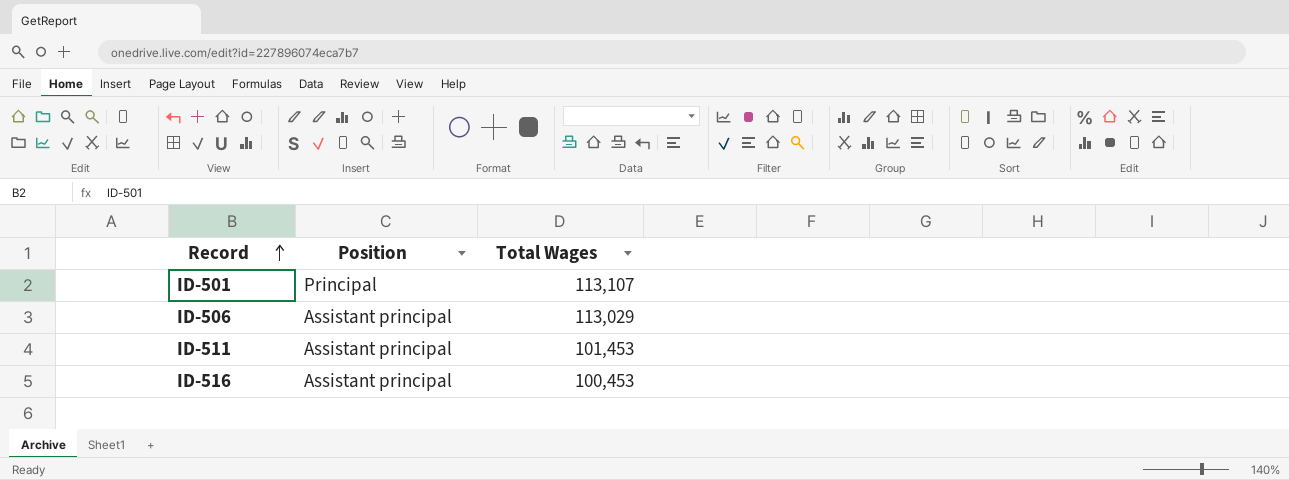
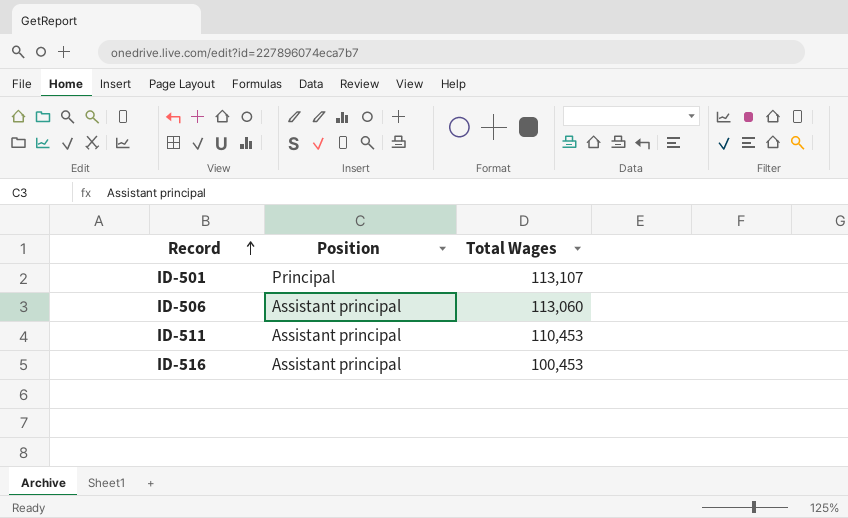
ID-506 | Total Wages: 113,029 -> 113,060
ID-511 | Total Wages: 101,453 -> 110,453

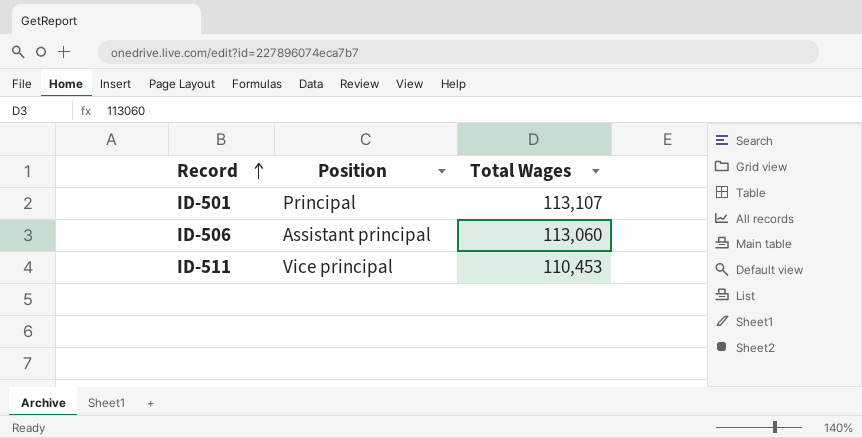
row ID-516: Assistant principal | 100,453 -> none
ID-511 | Position: Assistant principal -> Vice principal

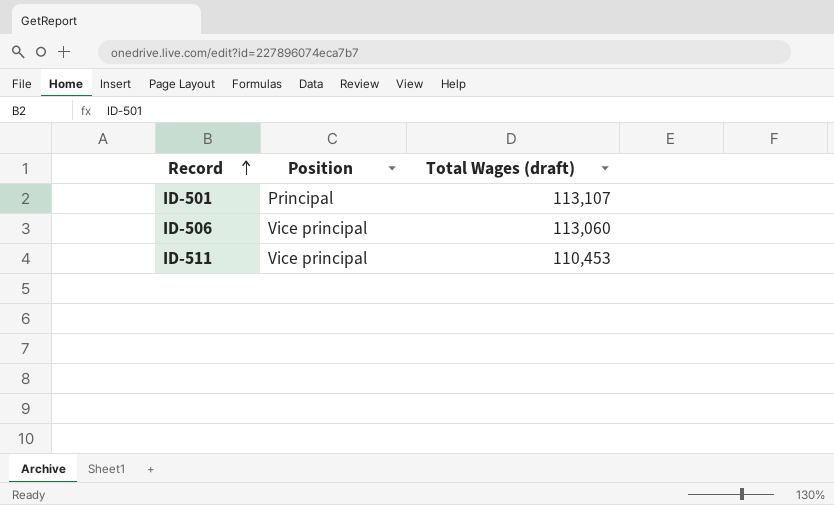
column name: Total Wages -> Total Wages (draft)
ID-506 | Position: Assistant principal -> Vice principal

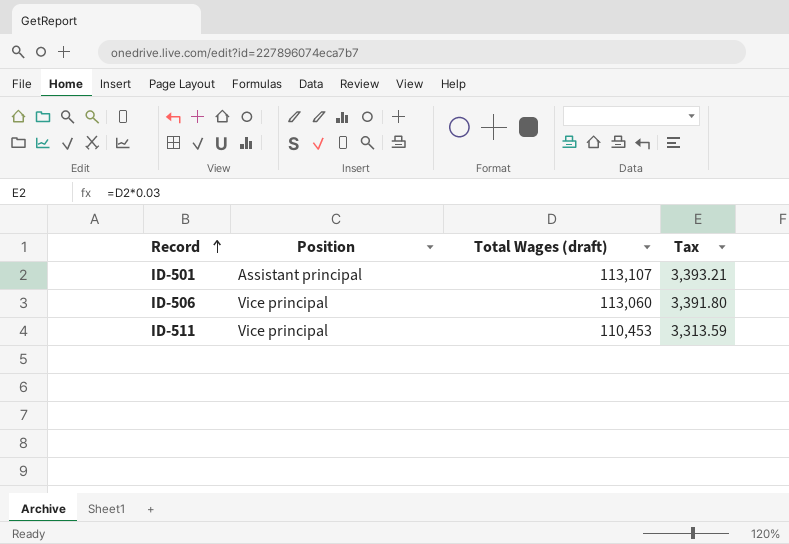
column Tax | formula: none -> [Total Wages (draft)] * 0.03
ID-501 | Position: Principal -> Assistant principal

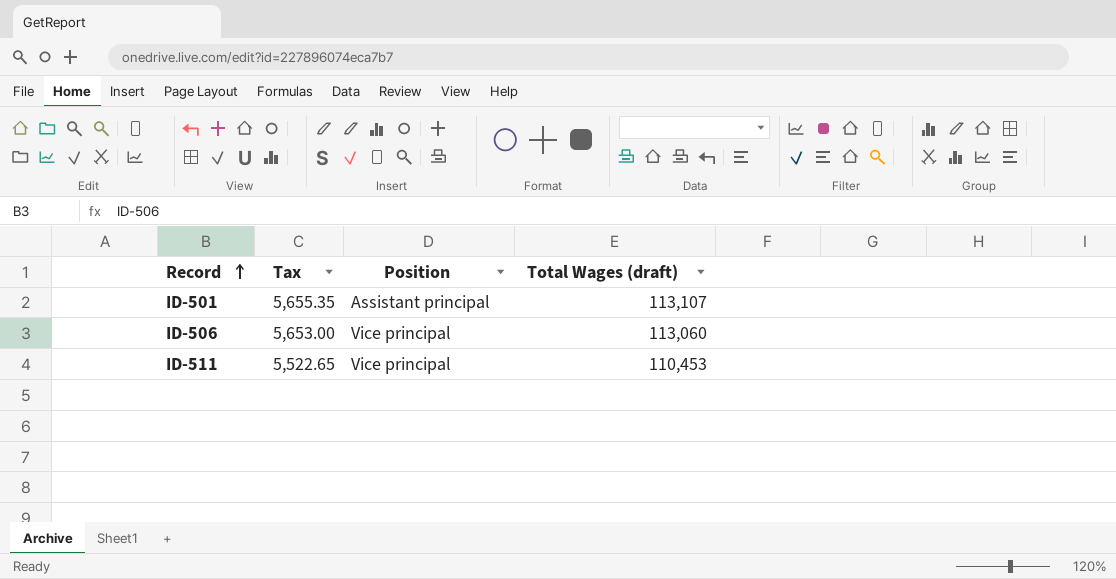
column Tax | formula: [Total Wages (draft)] * 0.03 -> [Total Wages (draft)] * 0.05
column Tax | position: 4 -> 2

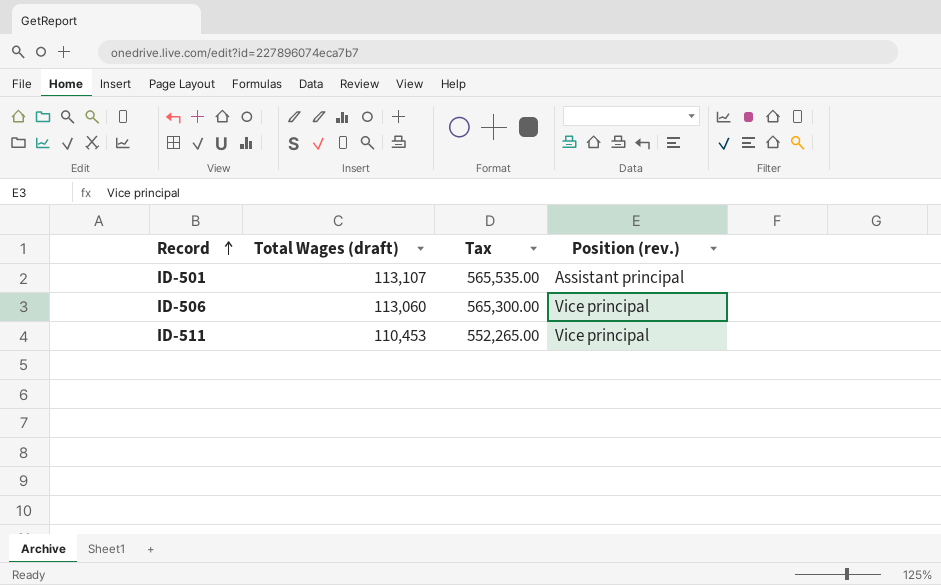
column Total Wages (draft) | position: 4 -> 2
column Tax | formula: [Total Wages (draft)] * 0.05 -> [Total Wages (draft)] * 5
column name: Position -> Position (rev.)

